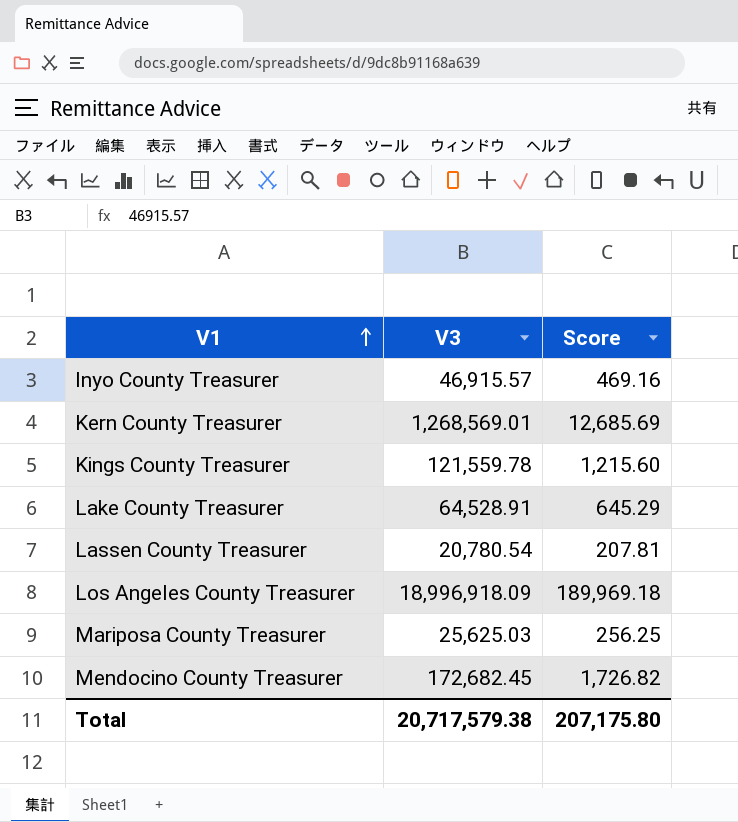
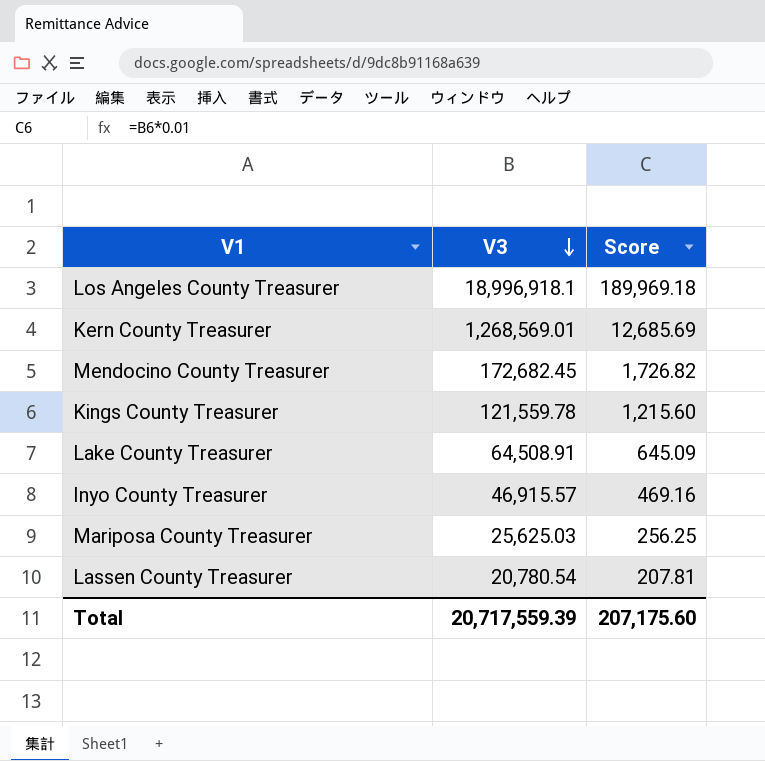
row order: V1 ascending -> V3 descending
Los Angeles County Treasurer | V3: 18,996,918.09 -> 18,996,918.1
Lake County Treasurer | V3: 64,528.91 -> 64,508.91
Lake County Treasurer | Score: 645.29 -> 645.09
Total | V3: 20,717,579.38 -> 20,717,559.39
Total | Score: 207,175.80 -> 207,175.60

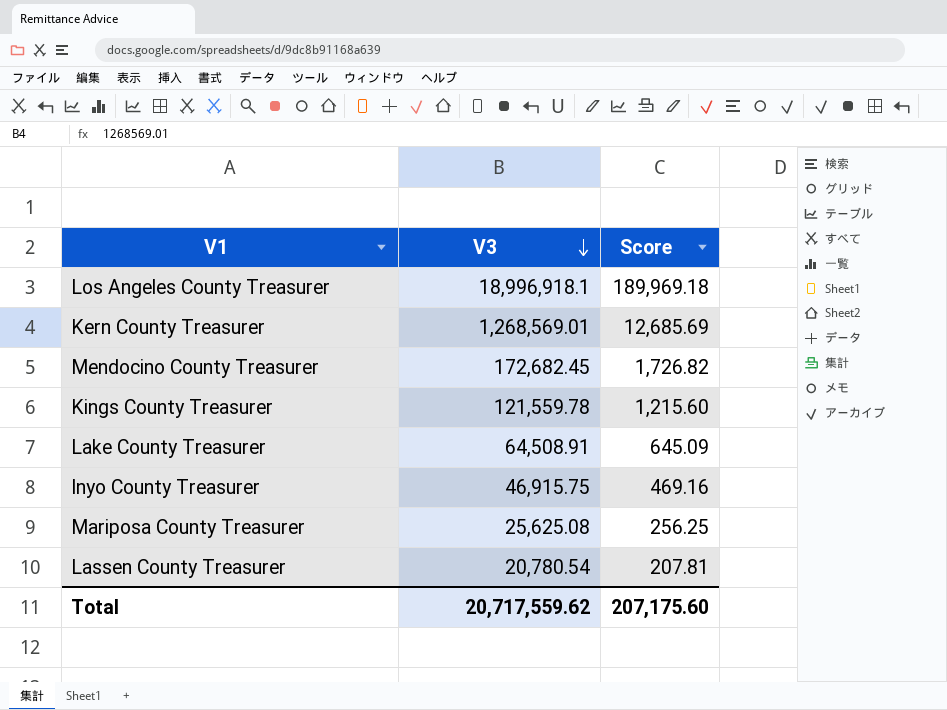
Inyo County Treasurer | V3: 46,915.57 -> 46,915.75
Mariposa County Treasurer | V3: 25,625.03 -> 25,625.08
Total | V3: 20,717,559.39 -> 20,717,559.62

